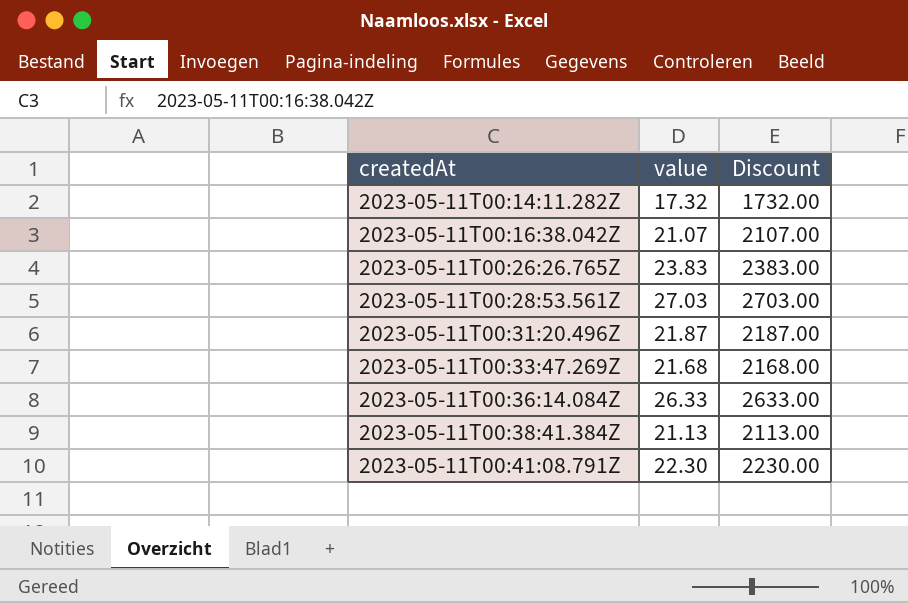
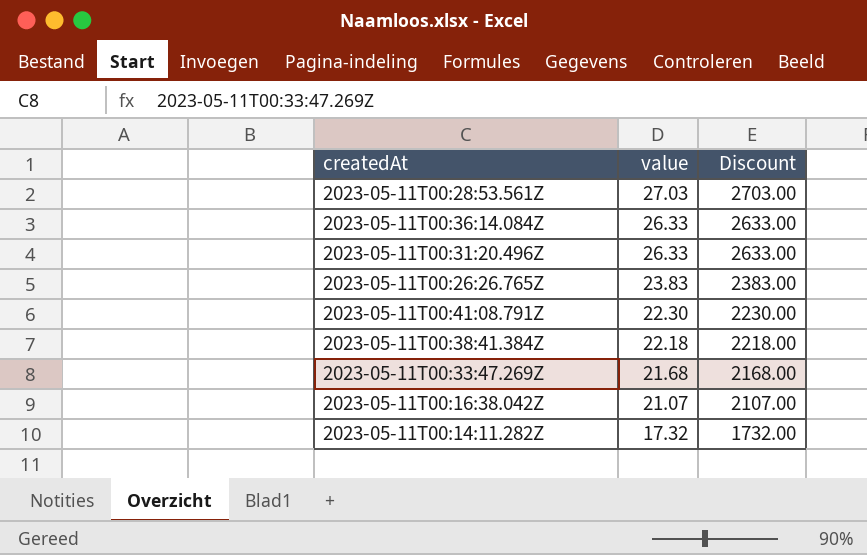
row order: createdAt ascending -> value descending
2023-05-11T00:31:20.496Z | value: 21.87 -> 26.33
2023-05-11T00:31:20.496Z | Discount: 2187.00 -> 2633.00
2023-05-11T00:38:41.384Z | value: 21.13 -> 22.18
2023-05-11T00:38:41.384Z | Discount: 2113.00 -> 2218.00

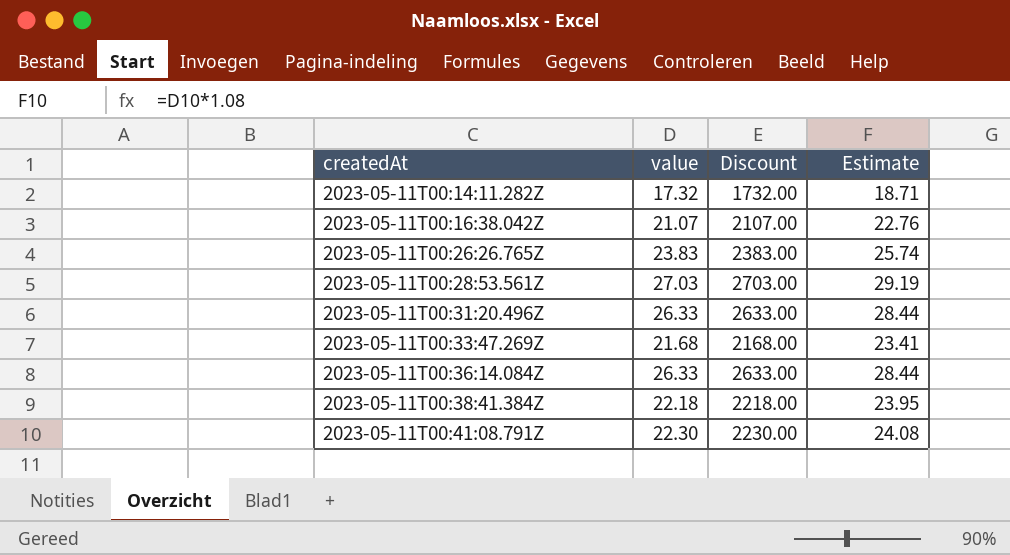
row order: value descending -> createdAt ascending
column Estimate | formula: none -> [value] * 1.08

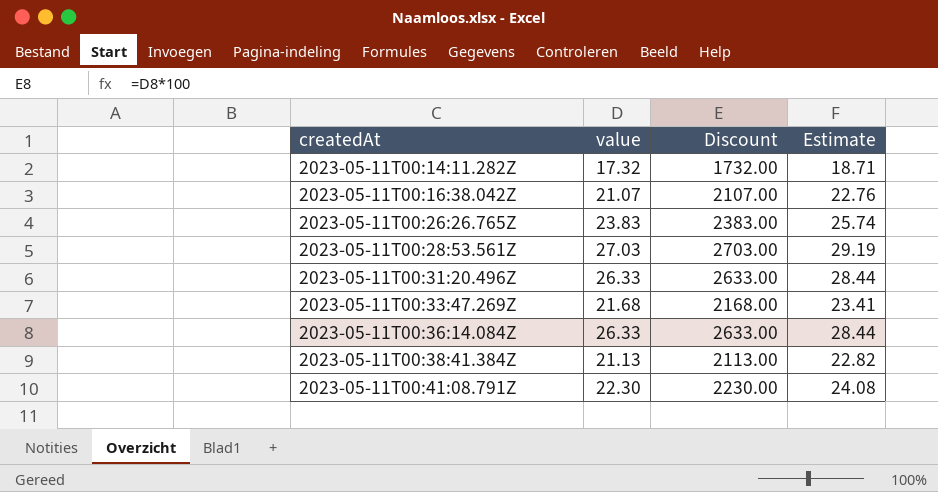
2023-05-11T00:38:41.384Z | value: 22.18 -> 21.13
2023-05-11T00:38:41.384Z | Discount: 2218.00 -> 2113.00
2023-05-11T00:38:41.384Z | Estimate: 23.95 -> 22.82

